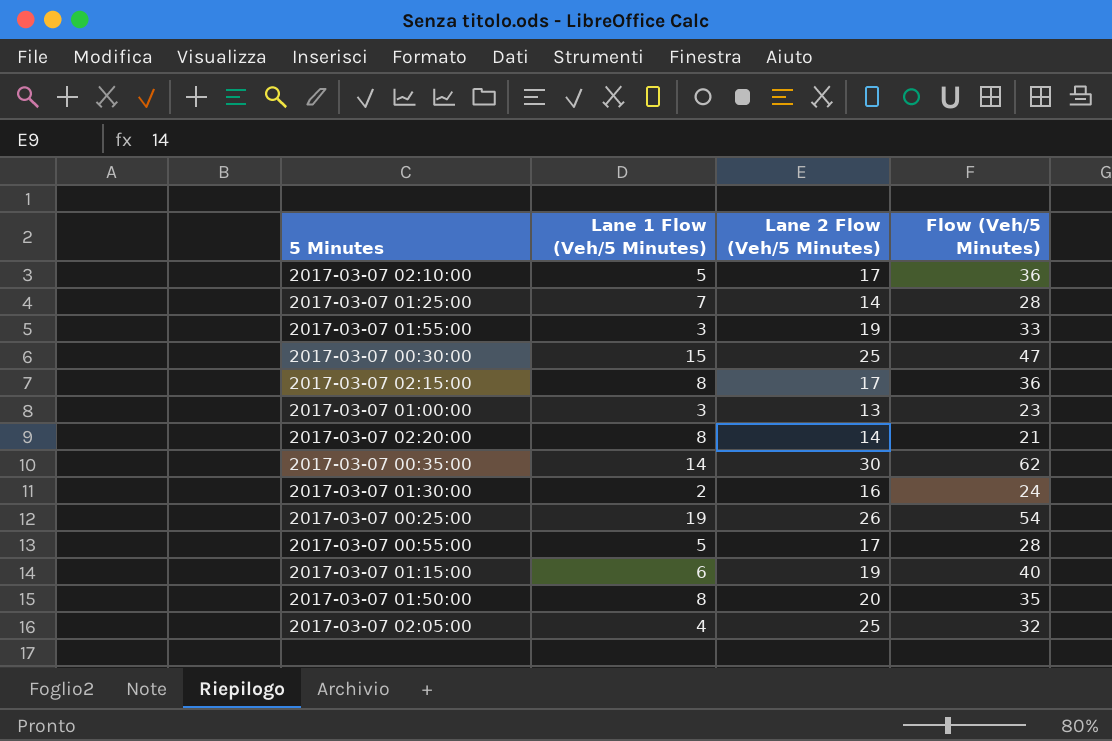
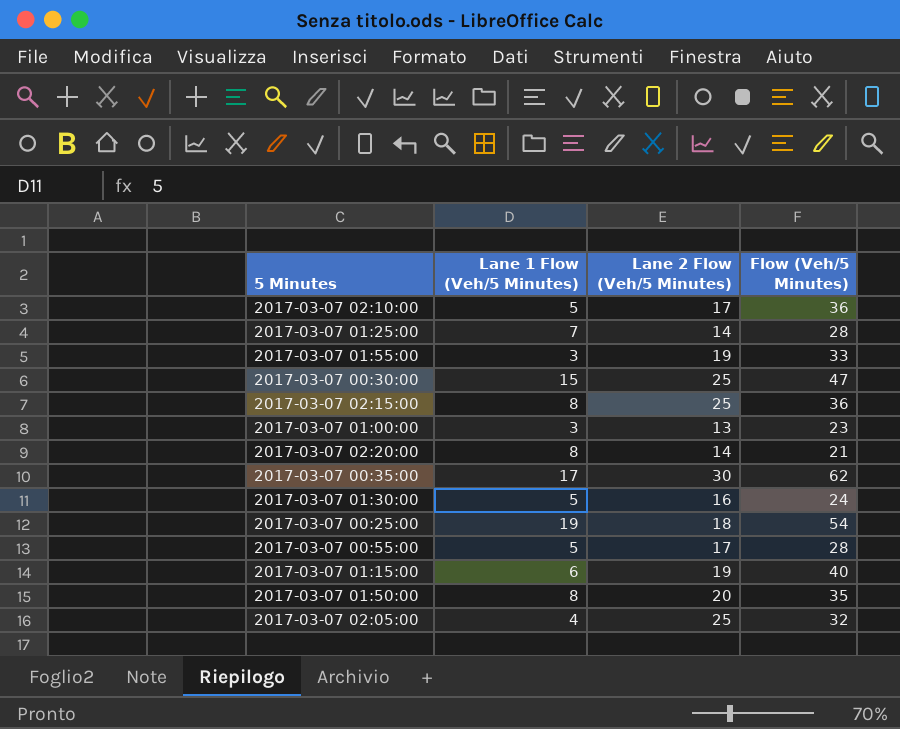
2017-03-07 02:15:00 | Lane 2 Flow (Veh/5 Minutes): 17 -> 25
2017-03-07 00:35:00 | Lane 1 Flow (Veh/5 Minutes): 14 -> 17
2017-03-07 01:30:00 | Lane 1 Flow (Veh/5 Minutes): 2 -> 5
2017-03-07 00:25:00 | Lane 2 Flow (Veh/5 Minutes): 26 -> 18

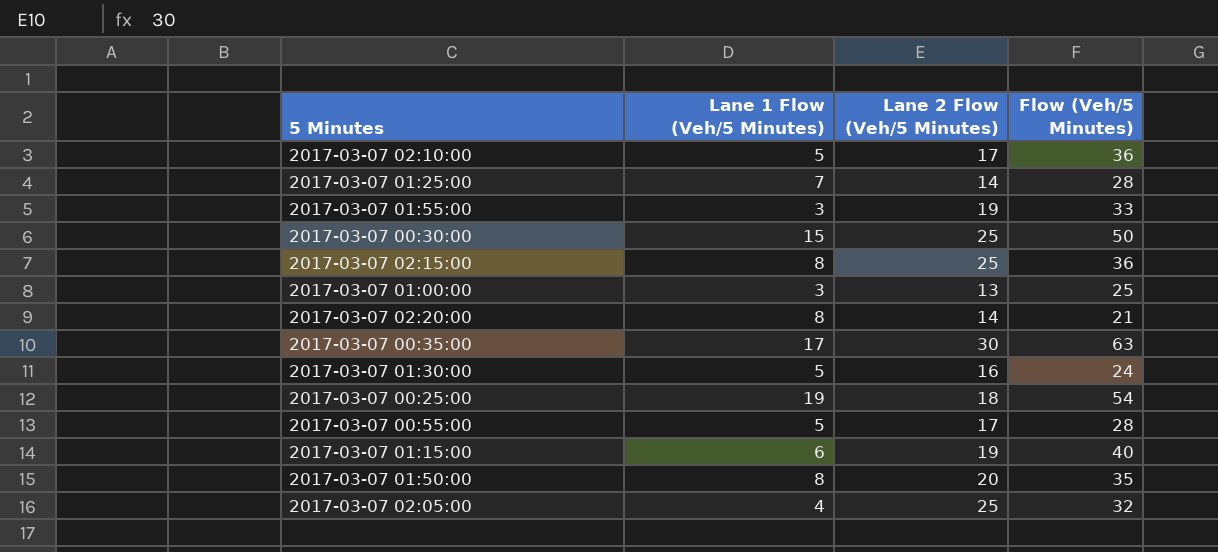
2017-03-07 00:30:00 | Flow (Veh/5 Minutes): 47 -> 50
2017-03-07 01:00:00 | Flow (Veh/5 Minutes): 23 -> 25
2017-03-07 00:35:00 | Flow (Veh/5 Minutes): 62 -> 63

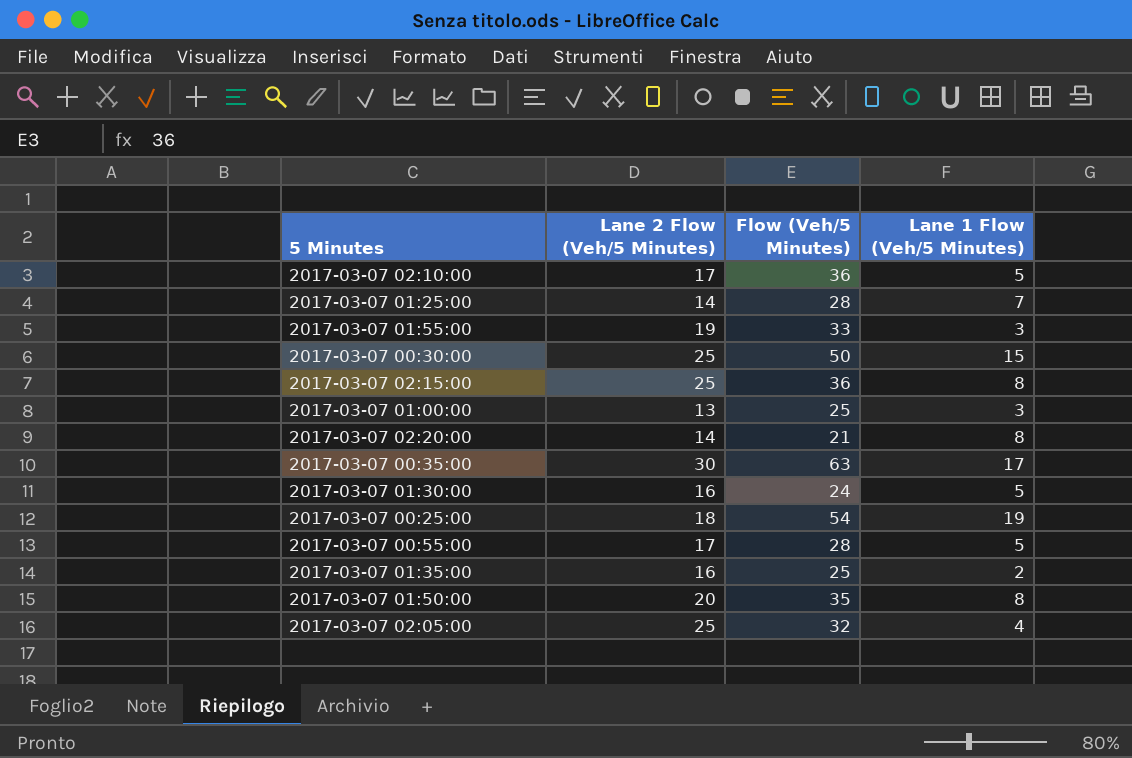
column Lane 1 Flow (Veh/5 Minutes) | position: 2 -> 4
row 2017-03-07 01:15:00: 6 | 19 | 40 -> none
row 2017-03-07 01:35:00: none -> 16 | 25 | 2

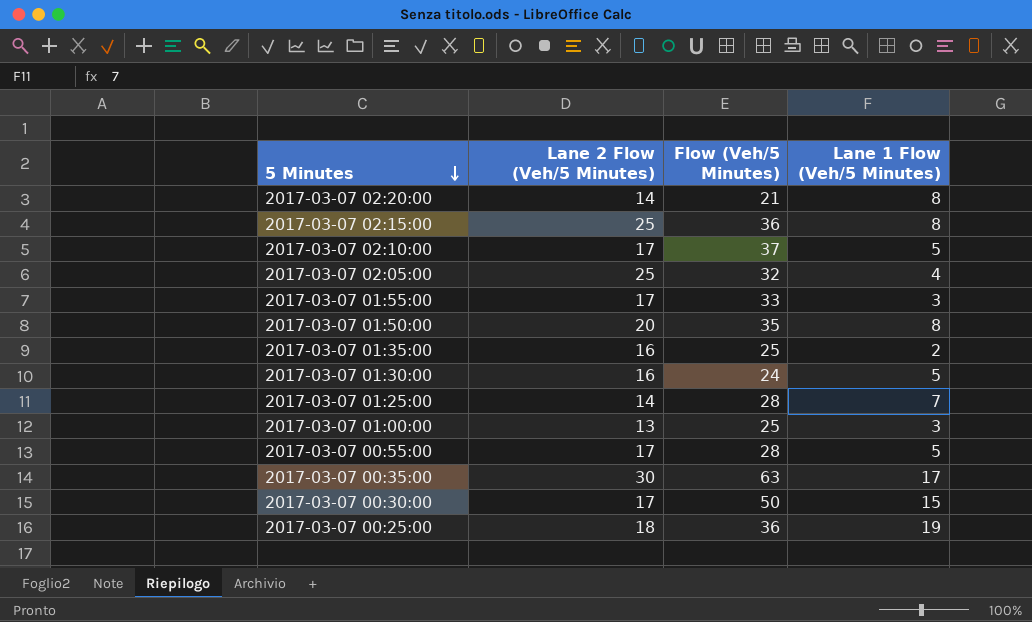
row order: none -> 5 Minutes descending
2017-03-07 02:10:00 | Flow (Veh/5 Minutes): 36 -> 37
2017-03-07 01:55:00 | Lane 2 Flow (Veh/5 Minutes): 19 -> 17
2017-03-07 00:30:00 | Lane 2 Flow (Veh/5 Minutes): 25 -> 17
2017-03-07 00:25:00 | Flow (Veh/5 Minutes): 54 -> 36

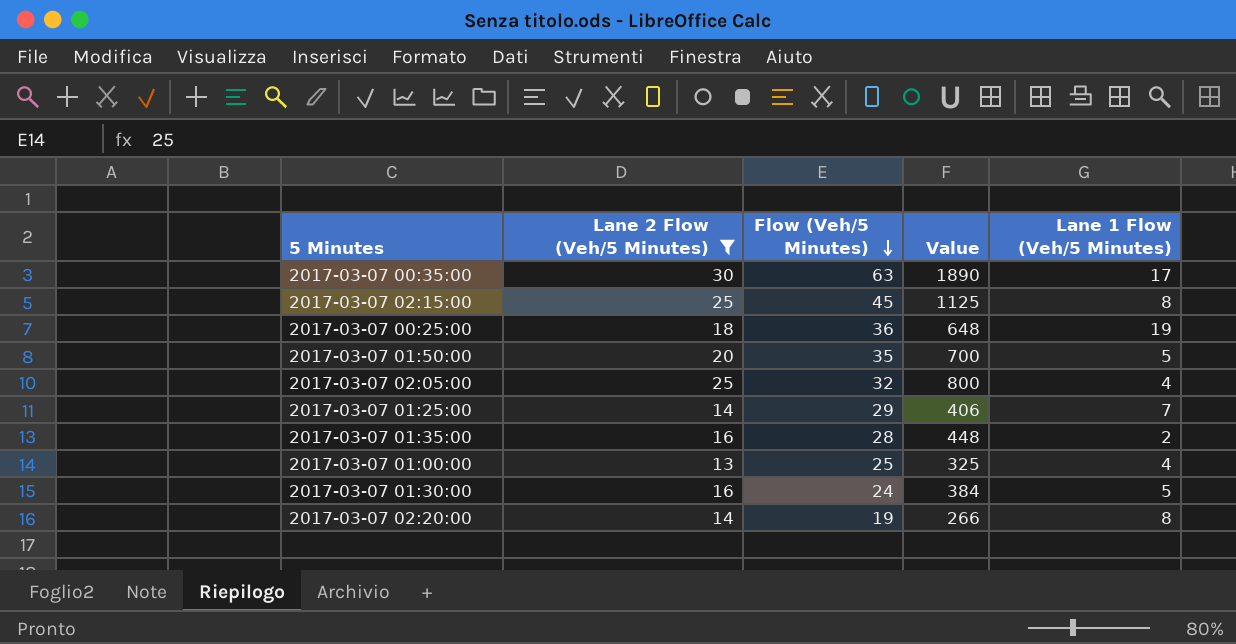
filter: none -> Lane 2 Flow (Veh/5 Minutes) != 17
row order: 5 Minutes descending -> Flow (Veh/5 Minutes) descending
column Value | formula: none -> [Lane 2 Flow (Veh/5 Minutes)] * [Flow (Veh/5 Minutes)]
2017-03-07 02:15:00 | Flow (Veh/5 Minutes): 36 -> 45
2017-03-07 01:50:00 | Lane 1 Flow (Veh/5 Minutes): 8 -> 5
2017-03-07 01:25:00 | Flow (Veh/5 Minutes): 28 -> 29
2017-03-07 01:35:00 | Flow (Veh/5 Minutes): 25 -> 28
2017-03-07 01:00:00 | Lane 1 Flow (Veh/5 Minutes): 3 -> 4
2017-03-07 02:20:00 | Flow (Veh/5 Minutes): 21 -> 19

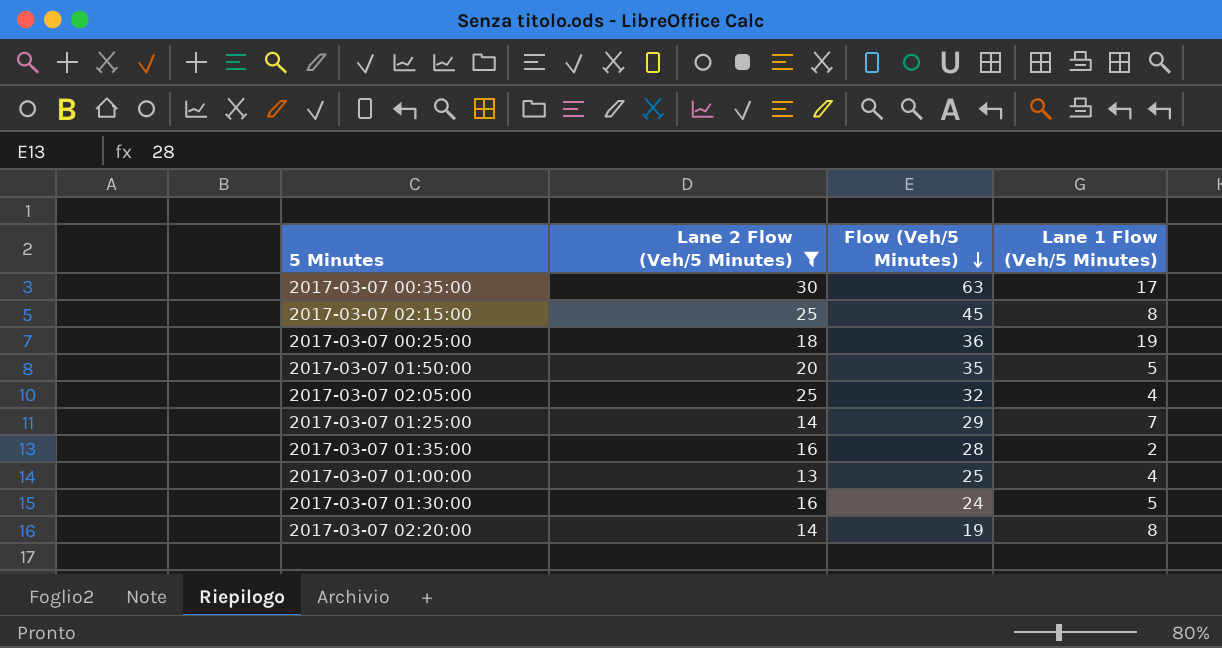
column Value | formula: [Lane 2 Flow (Veh/5 Minutes)] * [Flow (Veh/5 Minutes)] -> none

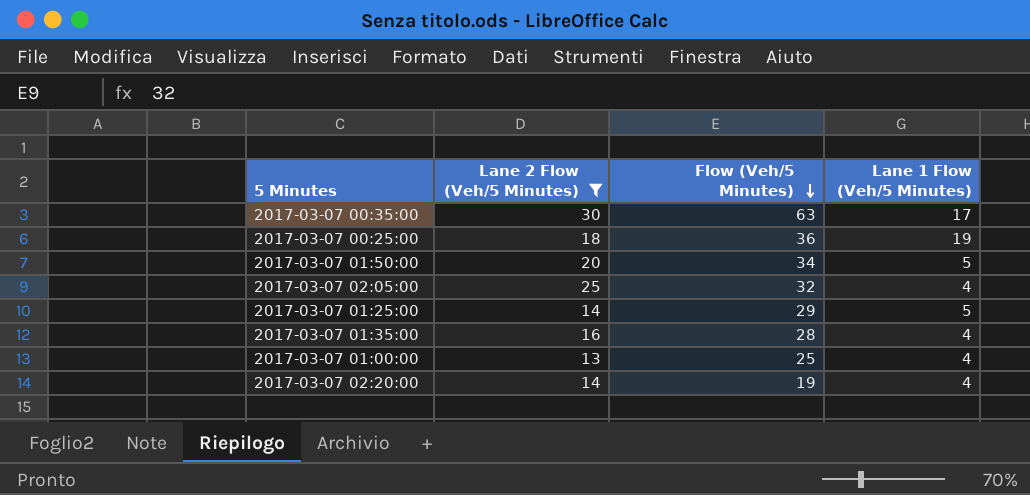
row 2017-03-07 02:15:00: 25 | 45 | 8 -> none
row 2017-03-07 01:30:00: 16 | 24 | 5 -> none
2017-03-07 01:50:00 | Flow (Veh/5 Minutes): 35 -> 34
2017-03-07 01:25:00 | Lane 1 Flow (Veh/5 Minutes): 7 -> 5
2017-03-07 01:35:00 | Lane 1 Flow (Veh/5 Minutes): 2 -> 4
2017-03-07 02:20:00 | Lane 1 Flow (Veh/5 Minutes): 8 -> 4

